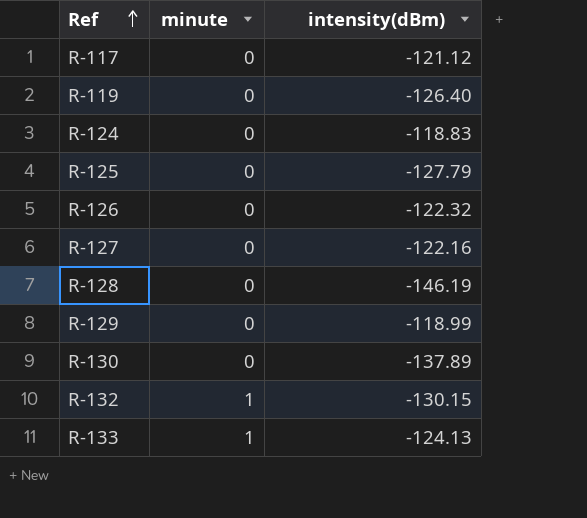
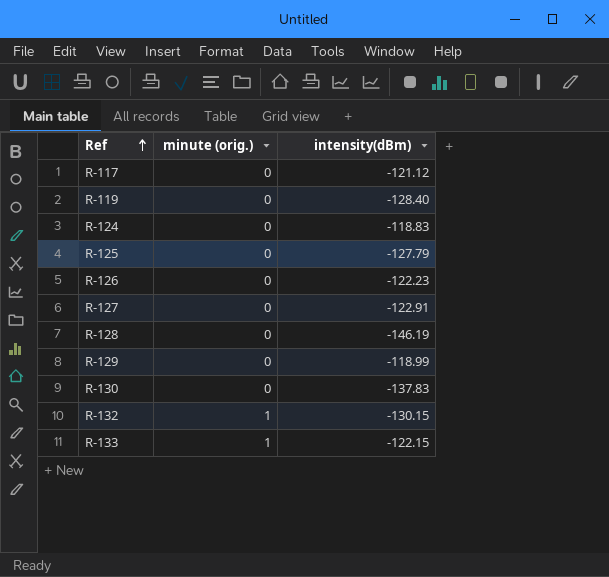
column name: minute -> minute (orig.)
R-119 | intensity(dBm): -126.40 -> -128.40
R-126 | intensity(dBm): -122.32 -> -122.23
R-127 | intensity(dBm): -122.16 -> -122.91
R-130 | intensity(dBm): -137.89 -> -137.83
R-133 | intensity(dBm): -124.13 -> -122.15

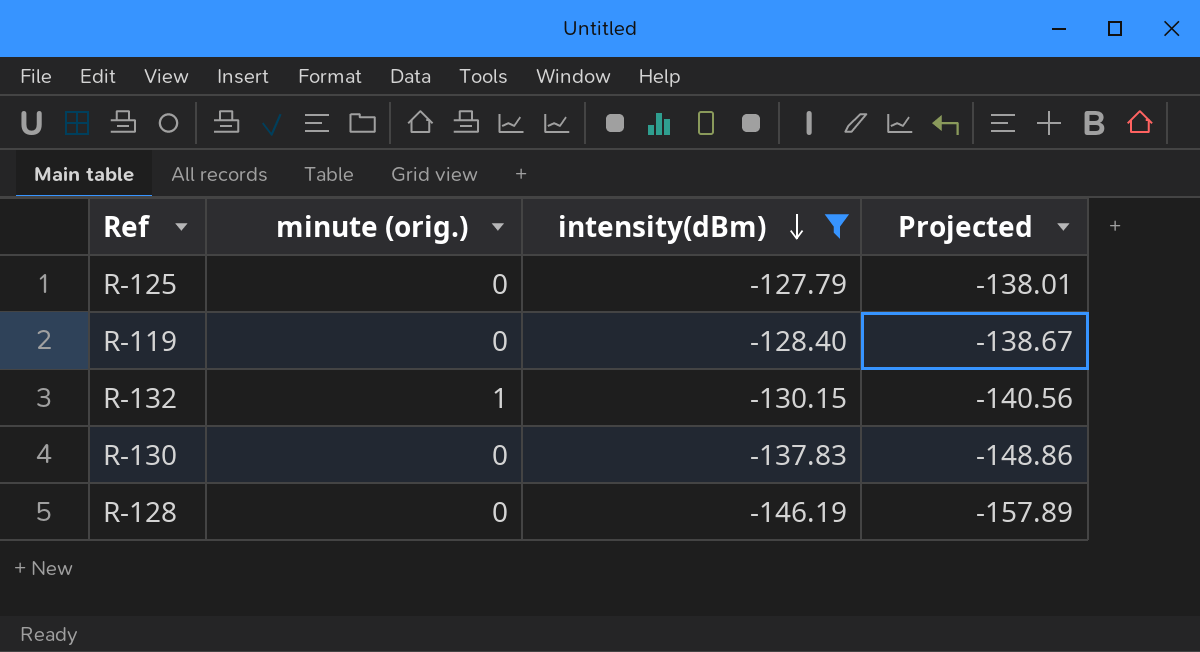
filter: none -> intensity(dBm) <= -127.79
row order: Ref ascending -> intensity(dBm) descending
column Projected | formula: none -> [intensity(dBm)] * 1.08

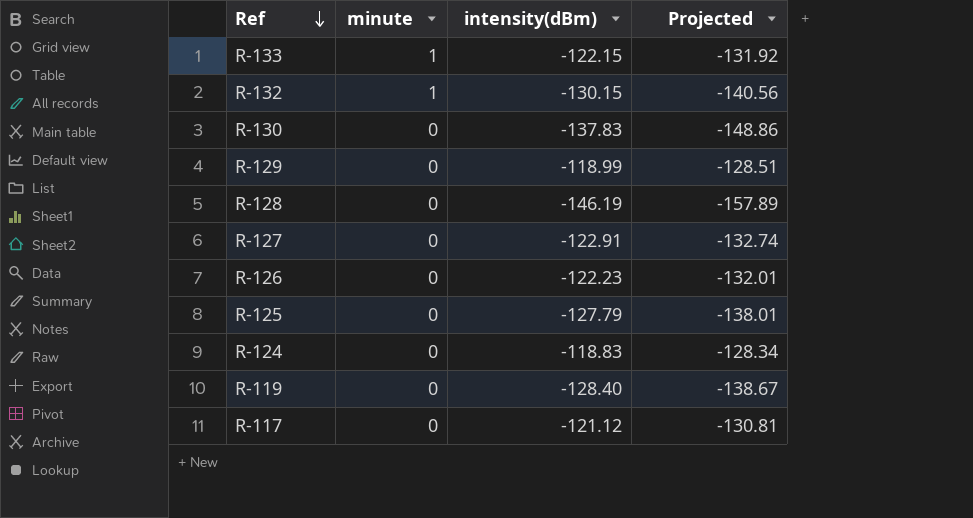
filter: intensity(dBm) <= -127.79 -> none
row order: intensity(dBm) descending -> Ref descending
column name: minute (orig.) -> minute

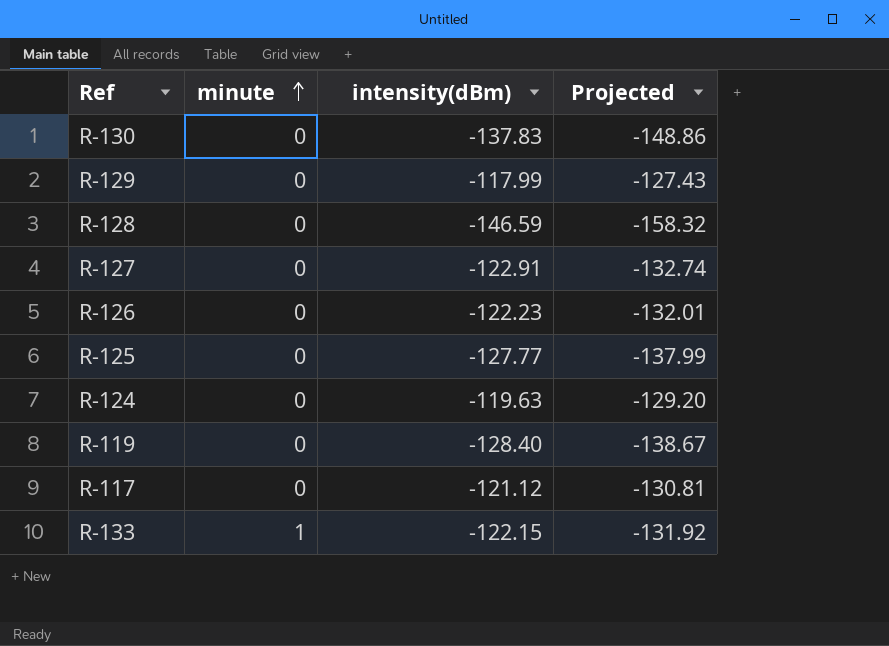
row order: Ref descending -> minute ascending
row R-132: 1 | -130.15 | -140.56 -> none
R-129 | intensity(dBm): -118.99 -> -117.99
R-129 | Projected: -128.51 -> -127.43
R-128 | intensity(dBm): -146.19 -> -146.59
R-128 | Projected: -157.89 -> -158.32
R-125 | intensity(dBm): -127.79 -> -127.77
R-125 | Projected: -138.01 -> -137.99
R-124 | intensity(dBm): -118.83 -> -119.63
R-124 | Projected: -128.34 -> -129.20

